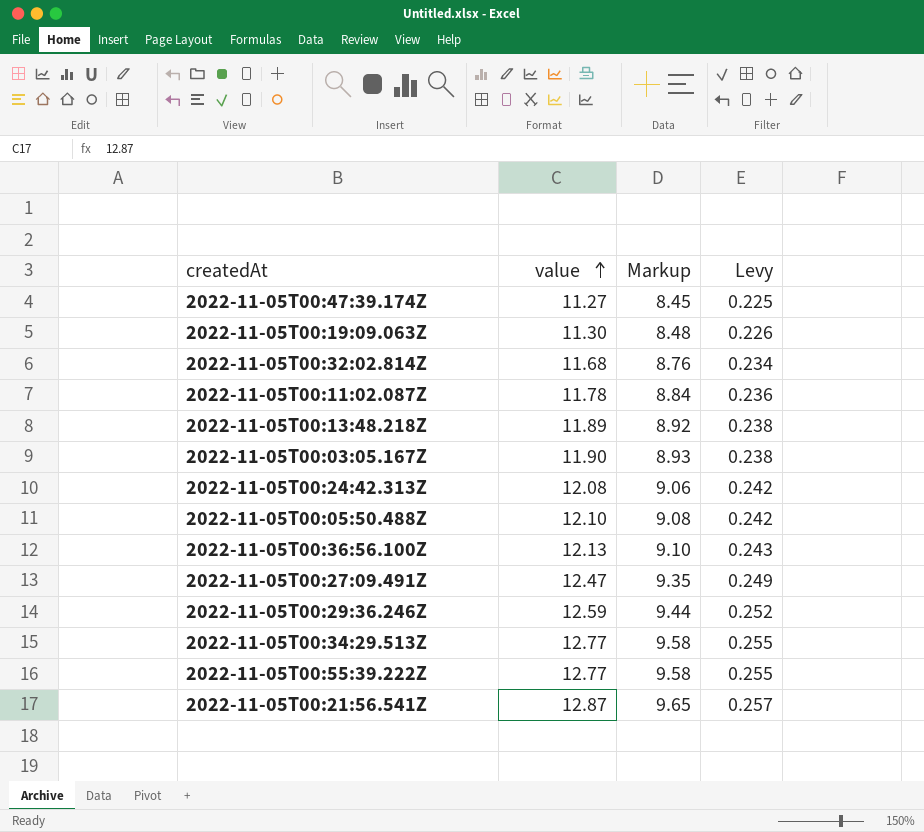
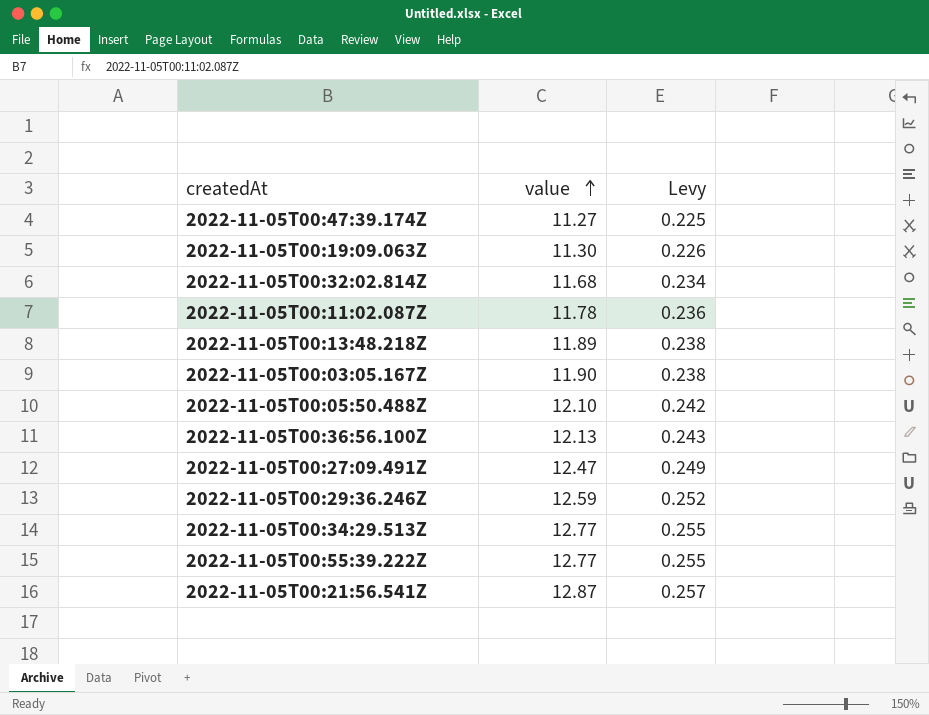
column Markup | formula: [value] * 0.75 -> none
row 2022-11-05T00:24:42.313Z: 12.08 | 9.06 | 0.242 -> none

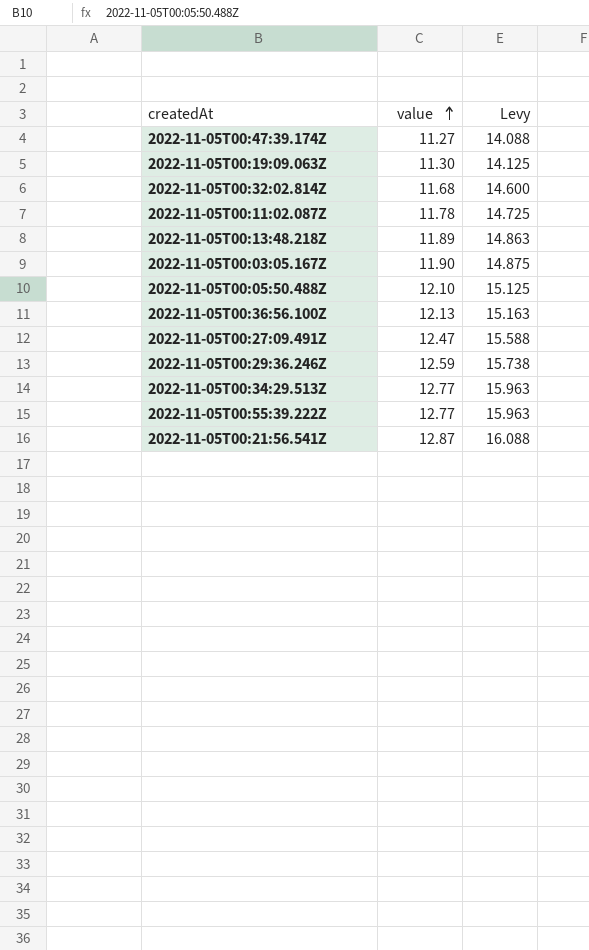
column Levy | formula: [value] * 0.02 -> [value] * 1.25

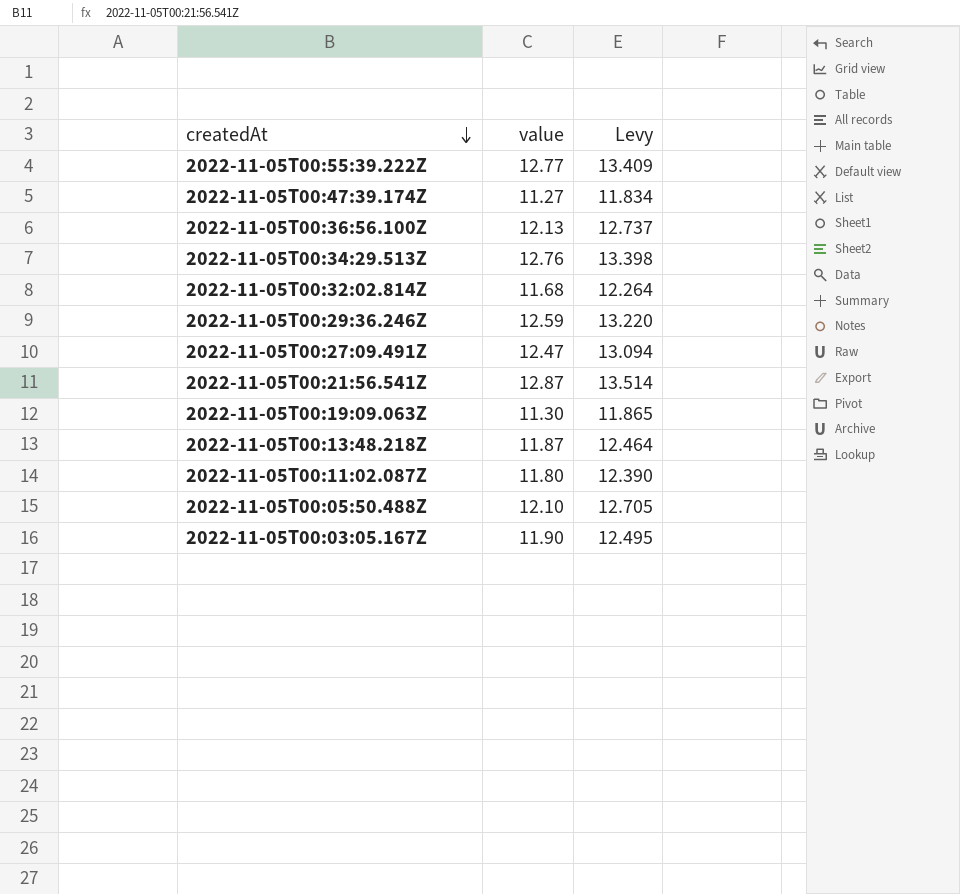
row order: value ascending -> createdAt descending
column Levy | formula: [value] * 1.25 -> [value] * 1.05
2022-11-05T00:34:29.513Z | value: 12.77 -> 12.76
2022-11-05T00:13:48.218Z | value: 11.89 -> 11.87
2022-11-05T00:11:02.087Z | value: 11.78 -> 11.80

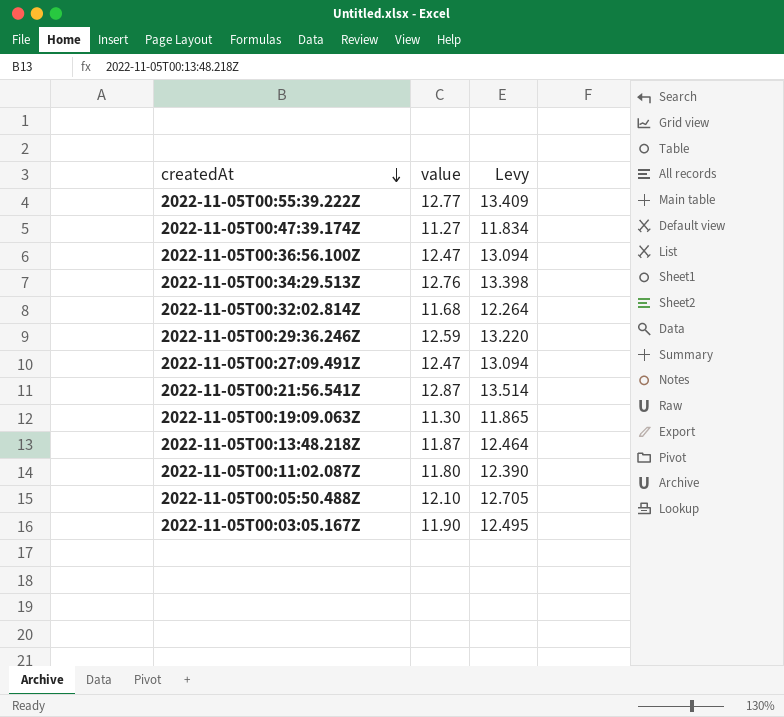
2022-11-05T00:36:56.100Z | value: 12.13 -> 12.47
2022-11-05T00:36:56.100Z | Levy: 12.737 -> 13.094

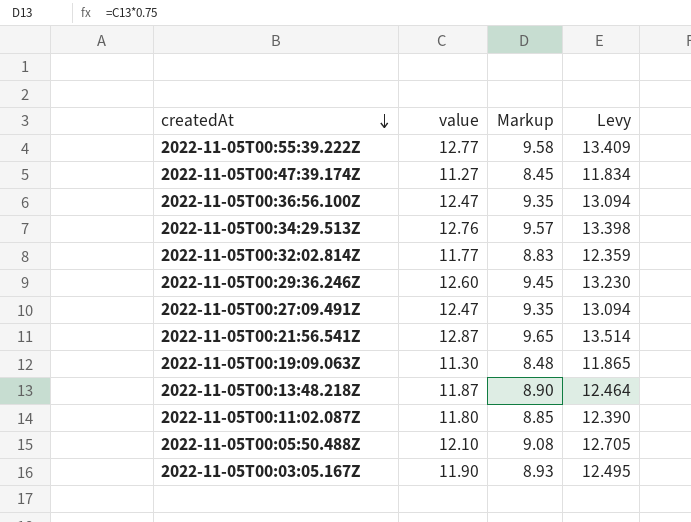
column Markup | formula: none -> [value] * 0.75
2022-11-05T00:32:02.814Z | value: 11.68 -> 11.77
2022-11-05T00:32:02.814Z | Levy: 12.264 -> 12.359
2022-11-05T00:29:36.246Z | value: 12.59 -> 12.60
2022-11-05T00:29:36.246Z | Levy: 13.220 -> 13.230

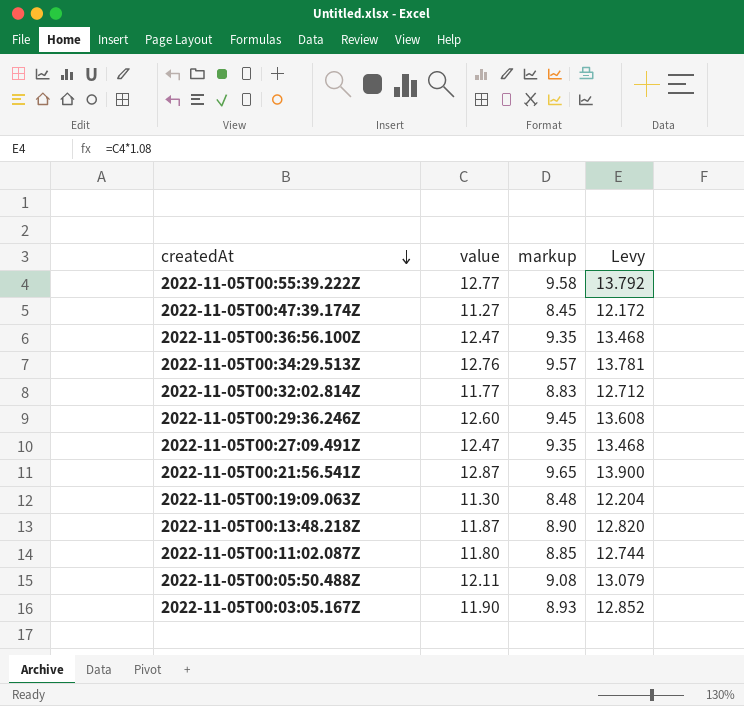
column name: Markup -> markup
column Levy | formula: [value] * 1.05 -> [value] * 1.08
2022-11-05T00:05:50.488Z | value: 12.10 -> 12.11

